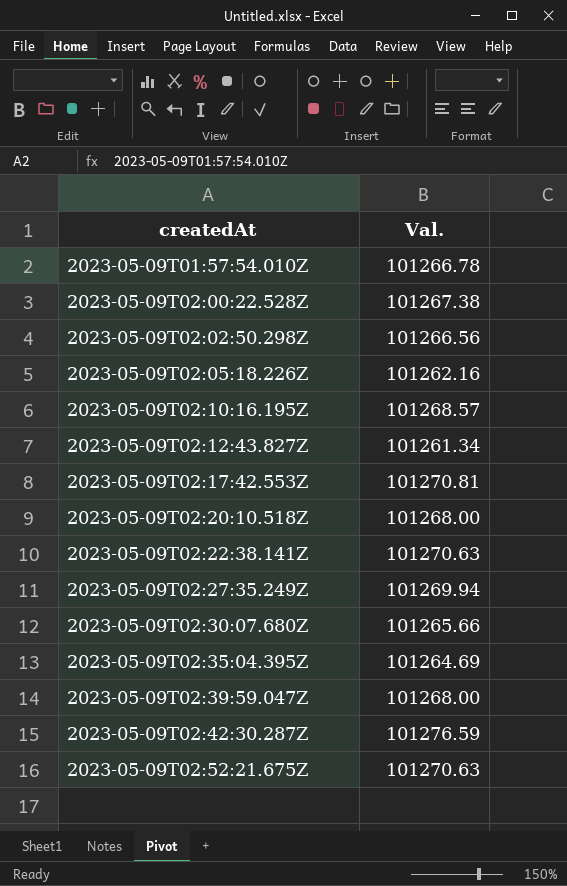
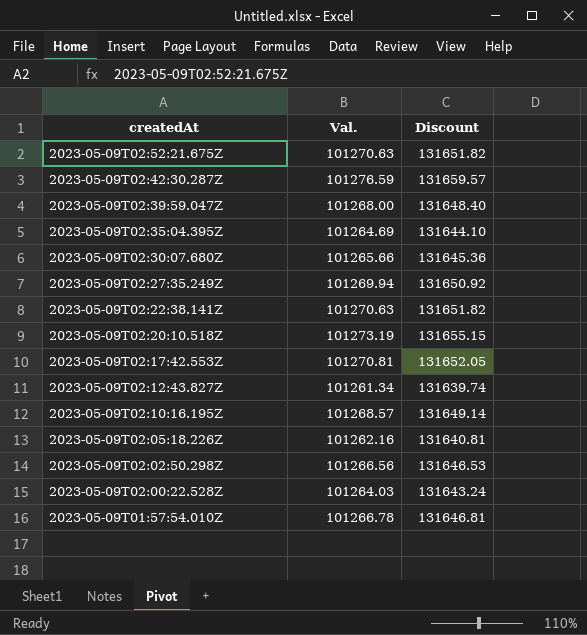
row order: createdAt ascending -> createdAt descending
column Discount | formula: none -> [Val.] * 1.3
2023-05-09T02:20:10.518Z | Val.: 101268.00 -> 101273.19
2023-05-09T02:00:22.528Z | Val.: 101267.38 -> 101264.03

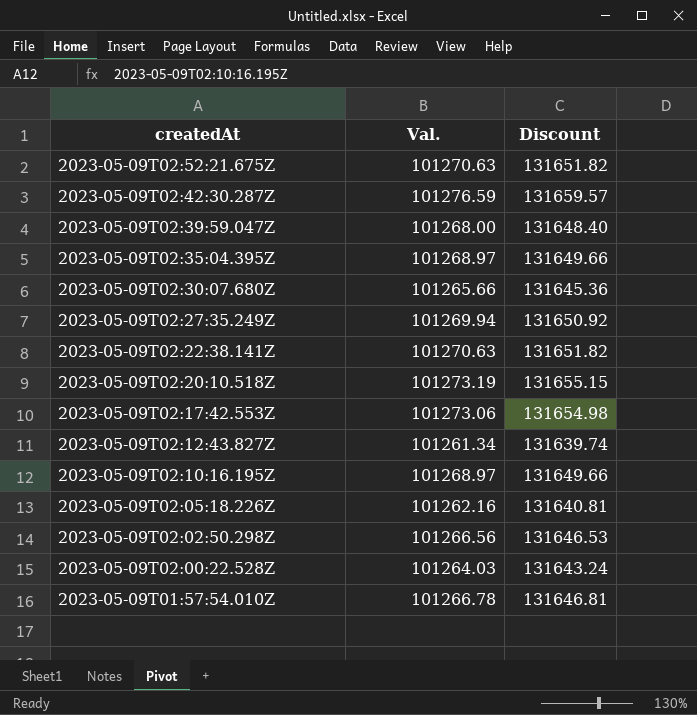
2023-05-09T02:35:04.395Z | Val.: 101264.69 -> 101268.97
2023-05-09T02:35:04.395Z | Discount: 131644.10 -> 131649.66
2023-05-09T02:17:42.553Z | Val.: 101270.81 -> 101273.06
2023-05-09T02:17:42.553Z | Discount: 131652.05 -> 131654.98
2023-05-09T02:10:16.195Z | Val.: 101268.57 -> 101268.97
2023-05-09T02:10:16.195Z | Discount: 131649.14 -> 131649.66

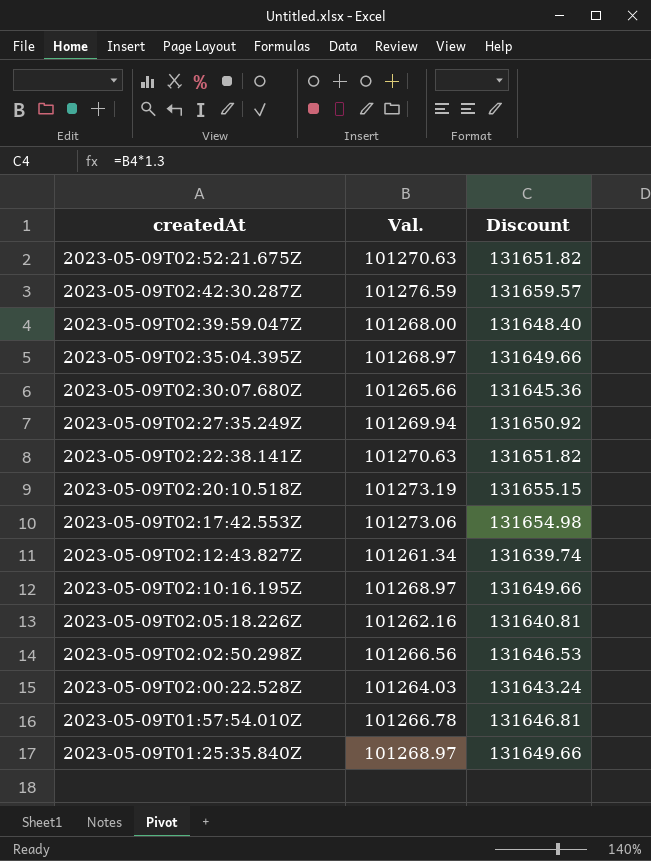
row 2023-05-09T01:25:35.840Z: none -> 101268.97 | 131649.66

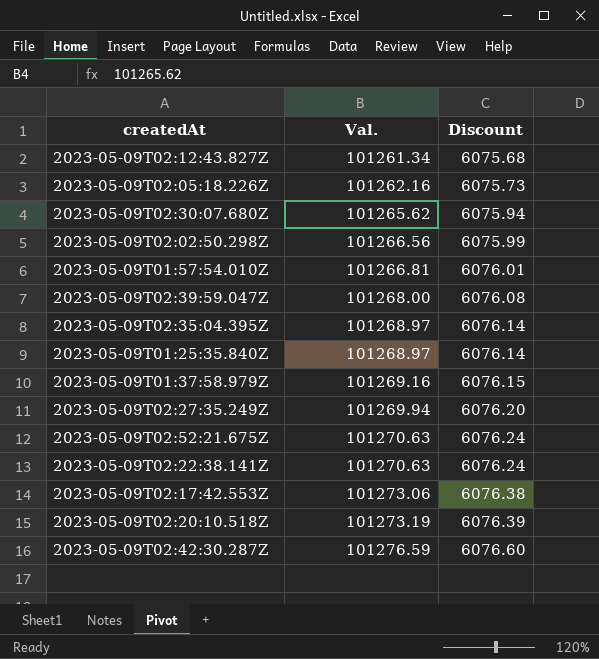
row order: createdAt descending -> Val. ascending
column Discount | formula: [Val.] * 1.3 -> [Val.] * 0.06
row 2023-05-09T02:10:16.195Z: 101268.97 | 131649.66 -> none
row 2023-05-09T02:00:22.528Z: 101264.03 | 131643.24 -> none
2023-05-09T02:30:07.680Z | Val.: 101265.66 -> 101265.62
2023-05-09T01:57:54.010Z | Val.: 101266.78 -> 101266.81
row 2023-05-09T01:37:58.979Z: none -> 101269.16 | 6076.15

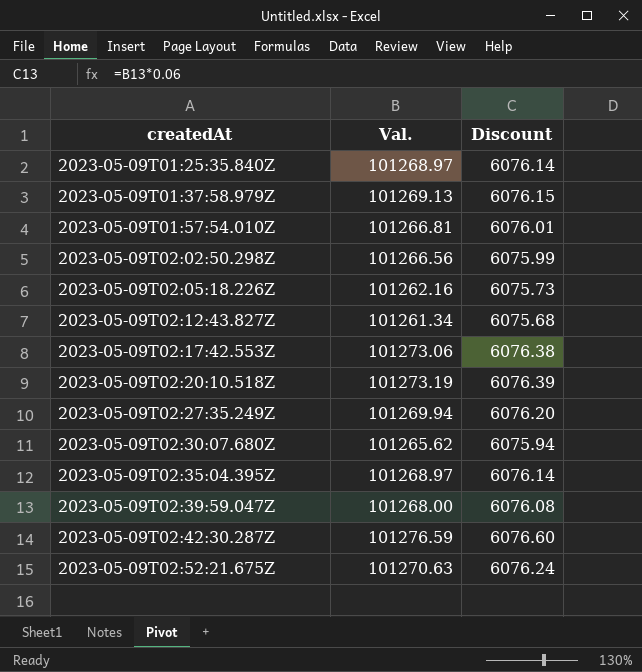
row order: Val. ascending -> createdAt ascending
row 2023-05-09T02:22:38.141Z: 101270.63 | 6076.24 -> none
2023-05-09T01:37:58.979Z | Val.: 101269.16 -> 101269.13

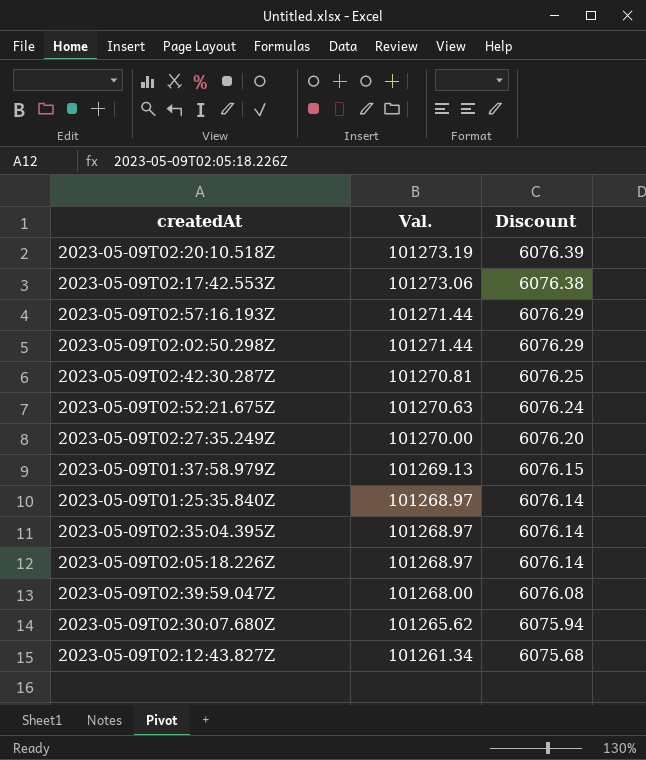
row order: createdAt ascending -> Val. descending
row 2023-05-09T01:57:54.010Z: 101266.81 | 6076.01 -> none
row 2023-05-09T02:57:16.193Z: none -> 101271.44 | 6076.29
2023-05-09T02:02:50.298Z | Val.: 101266.56 -> 101271.44
2023-05-09T02:02:50.298Z | Discount: 6075.99 -> 6076.29
2023-05-09T02:42:30.287Z | Val.: 101276.59 -> 101270.81
2023-05-09T02:42:30.287Z | Discount: 6076.60 -> 6076.25
2023-05-09T02:27:35.249Z | Val.: 101269.94 -> 101270.00
2023-05-09T02:05:18.226Z | Val.: 101262.16 -> 101268.97
2023-05-09T02:05:18.226Z | Discount: 6075.73 -> 6076.14

